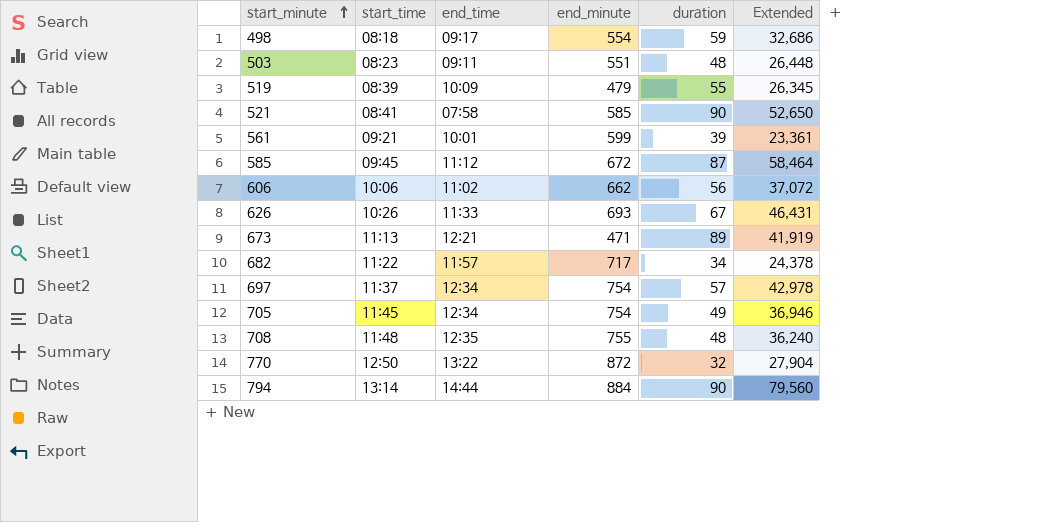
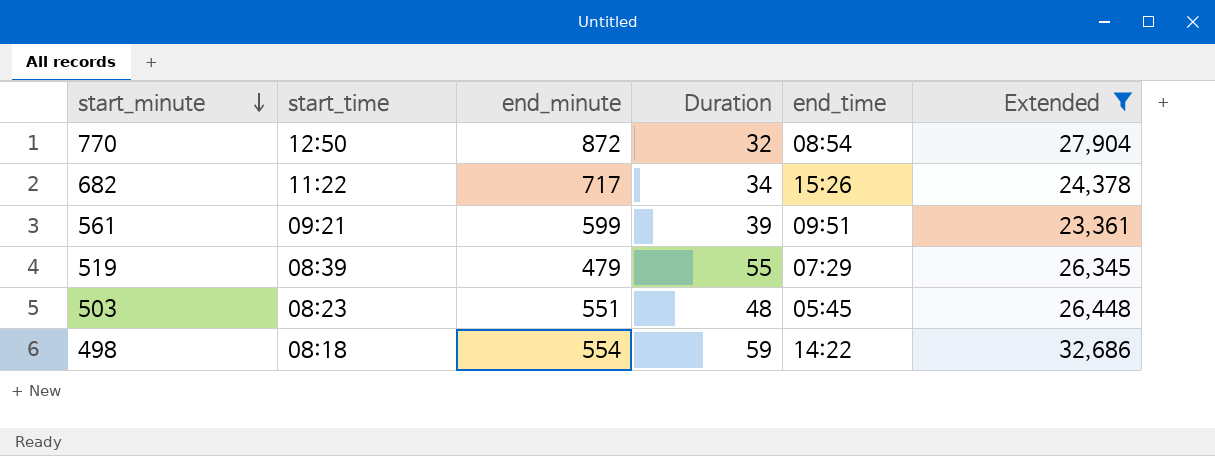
filter: none -> Extended <= 32,686
row order: start_minute ascending -> start_minute descending
column name: duration -> Duration
column end_time | position: 3 -> 5
770 | end_time: 13:22 -> 08:54
682 | end_time: 11:57 -> 15:26
561 | end_time: 10:01 -> 09:51
519 | end_time: 10:09 -> 07:29
503 | end_time: 09:11 -> 05:45
498 | end_time: 09:17 -> 14:22

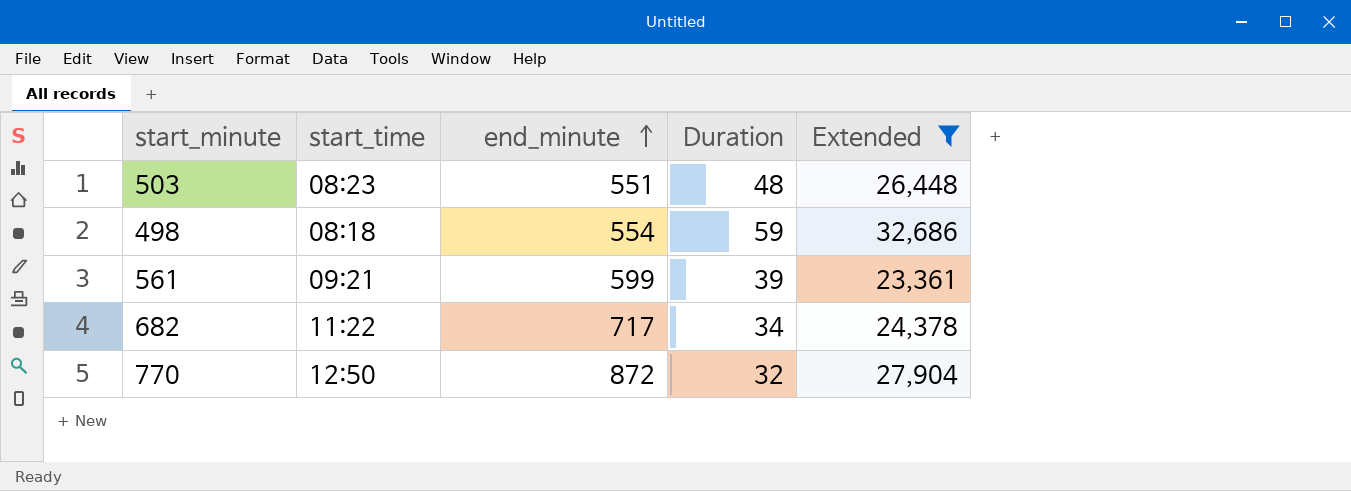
row order: start_minute descending -> end_minute ascending
column end_time | position: 5 -> none
row 519: 08:39 | 479 | 55 | 07:29 | 26,345 -> none

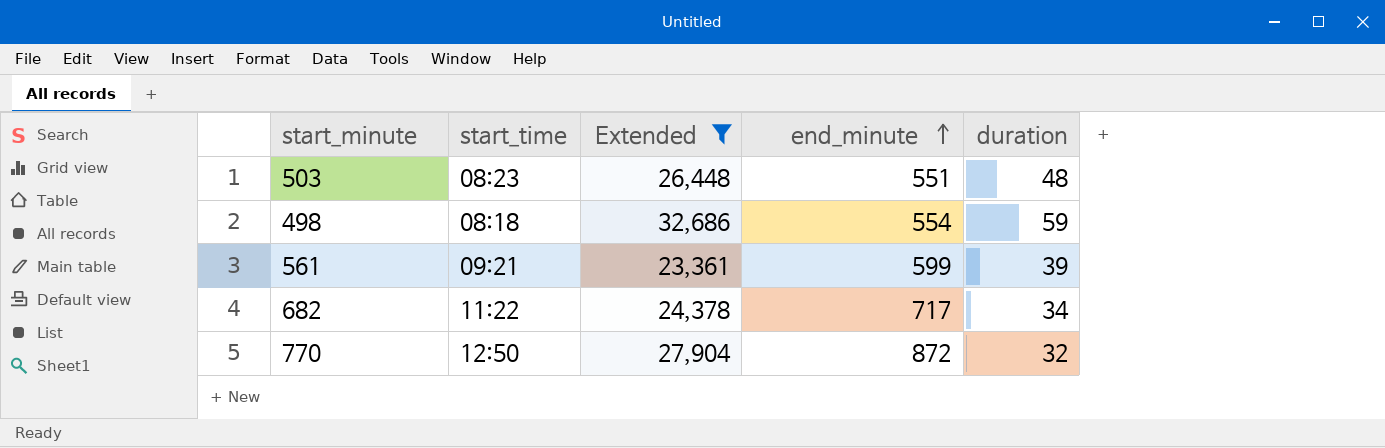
column Extended | position: 5 -> 3
column name: Duration -> duration

